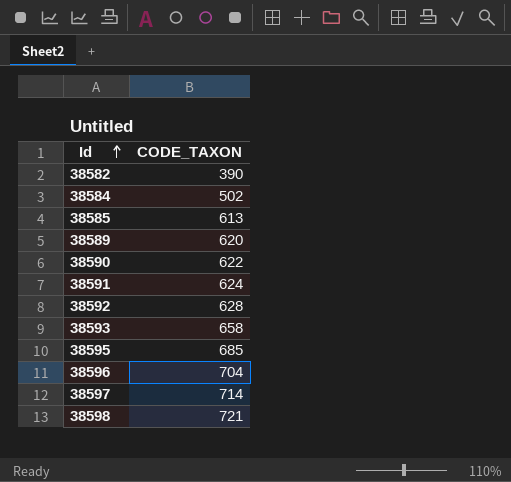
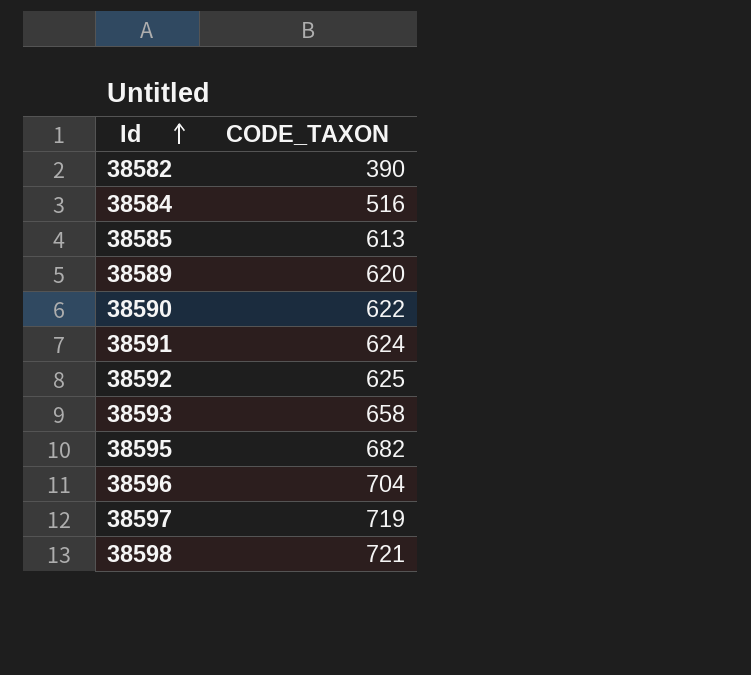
38584 | CODE_TAXON: 502 -> 516
38592 | CODE_TAXON: 628 -> 625
38595 | CODE_TAXON: 685 -> 682
38597 | CODE_TAXON: 714 -> 719

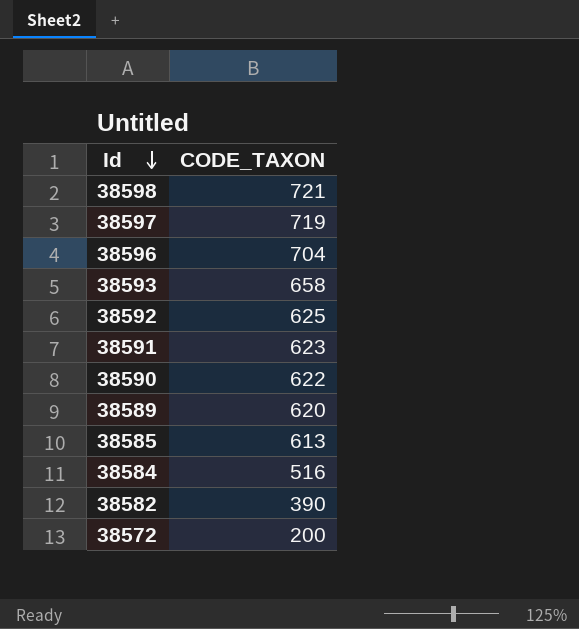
row order: Id ascending -> Id descending
row 38595: 682 -> none
38591 | CODE_TAXON: 624 -> 623
row 38572: none -> 200

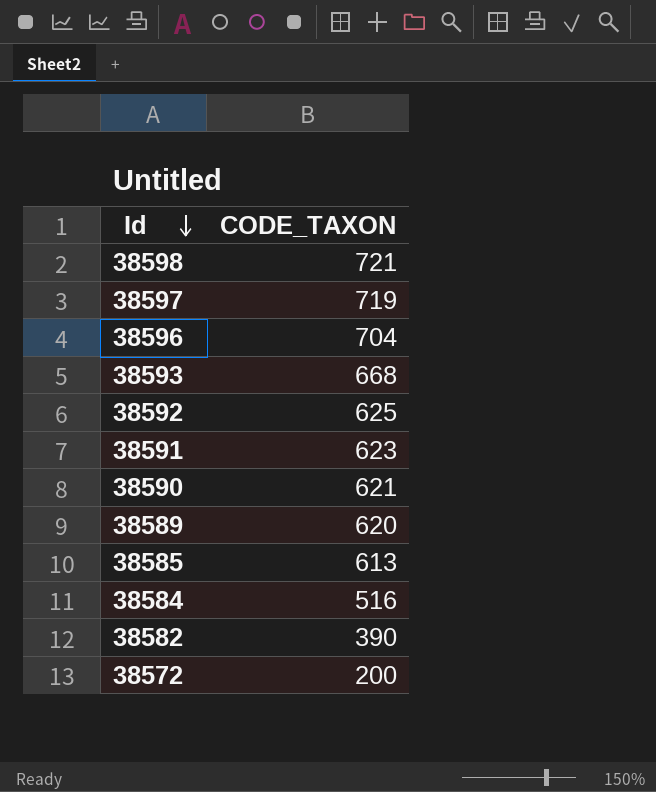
38593 | CODE_TAXON: 658 -> 668
38590 | CODE_TAXON: 622 -> 621

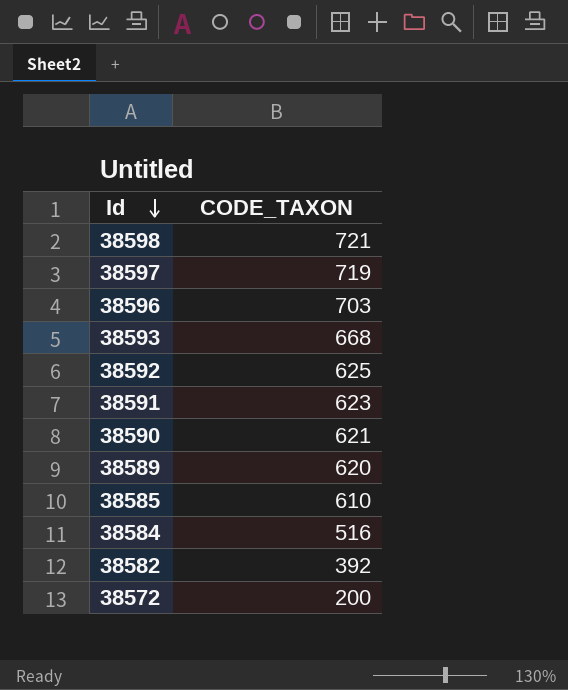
38596 | CODE_TAXON: 704 -> 703
38585 | CODE_TAXON: 613 -> 610
38582 | CODE_TAXON: 390 -> 392

